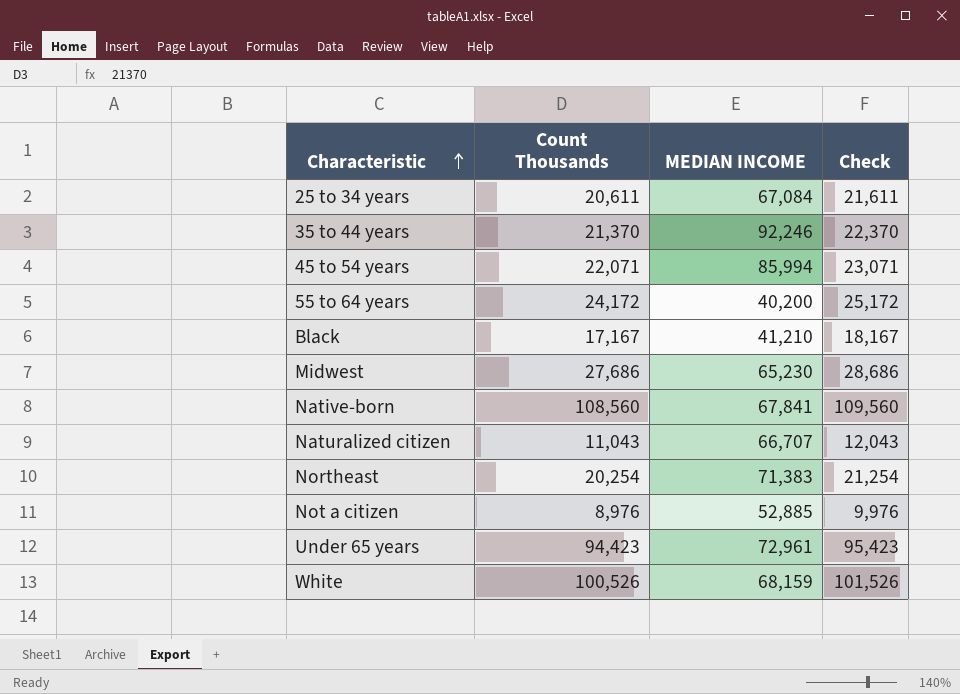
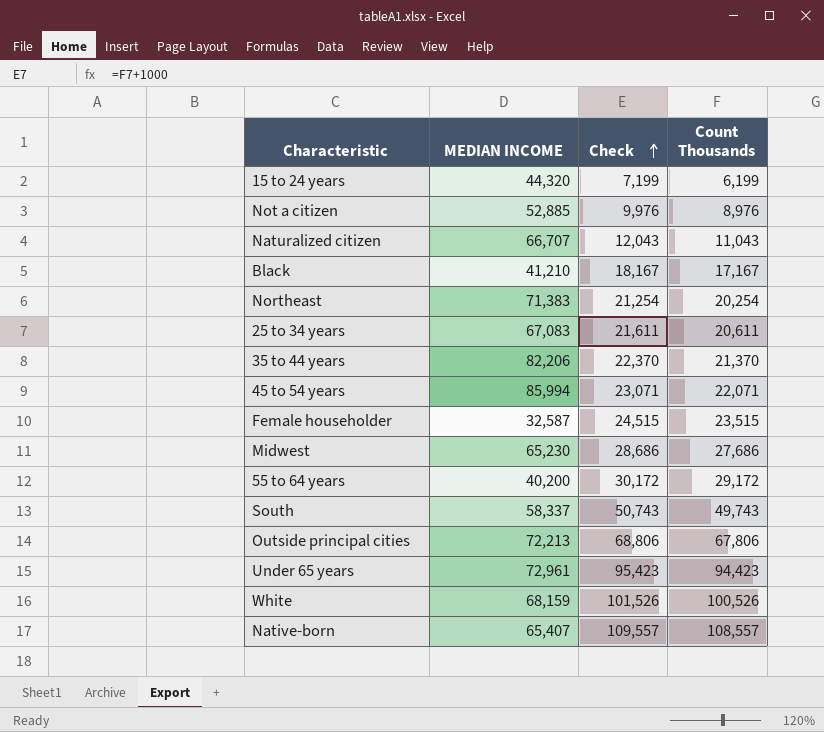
row order: Characteristic ascending -> Check ascending
column Count Thousands | position: 2 -> 4
row 15 to 24 years: none -> 44,320 | 7,199 | 6,199
25 to 34 years | MEDIAN INCOME: 67,084 -> 67,083
35 to 44 years | MEDIAN INCOME: 92,246 -> 82,206
row Female householder: none -> 32,587 | 24,515 | 23,515
55 to 64 years | Check: 25,172 -> 30,172
55 to 64 years | Count Thousands: 24,172 -> 29,172
row South: none -> 58,337 | 50,743 | 49,743
row Outside principal cities: none -> 72,213 | 68,806 | 67,806
Native-born | MEDIAN INCOME: 67,841 -> 65,407
Native-born | Check: 109,560 -> 109,557
Native-born | Count Thousands: 108,560 -> 108,557

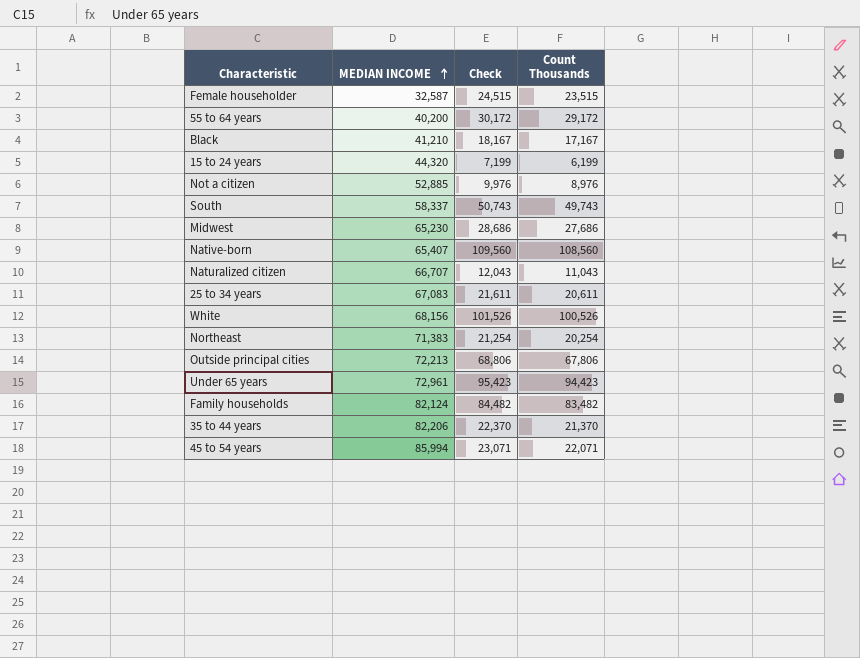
row order: Check ascending -> MEDIAN INCOME ascending
Native-born | Check: 109,557 -> 109,560
Native-born | Count Thousands: 108,557 -> 108,560
White | MEDIAN INCOME: 68,159 -> 68,156
row Family households: none -> 82,124 | 84,482 | 83,482

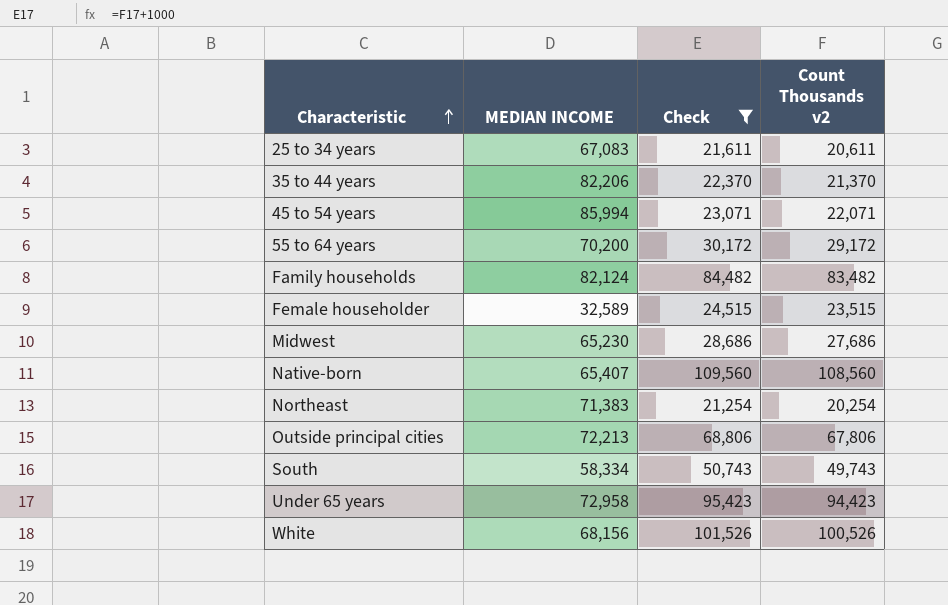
filter: none -> Check >= 21,254
row order: MEDIAN INCOME ascending -> Characteristic ascending
column name: Count Thousands -> Count Thousands v2
55 to 64 years | MEDIAN INCOME: 40,200 -> 70,200
Female householder | MEDIAN INCOME: 32,587 -> 32,589
South | MEDIAN INCOME: 58,337 -> 58,334
Under 65 years | MEDIAN INCOME: 72,961 -> 72,958

